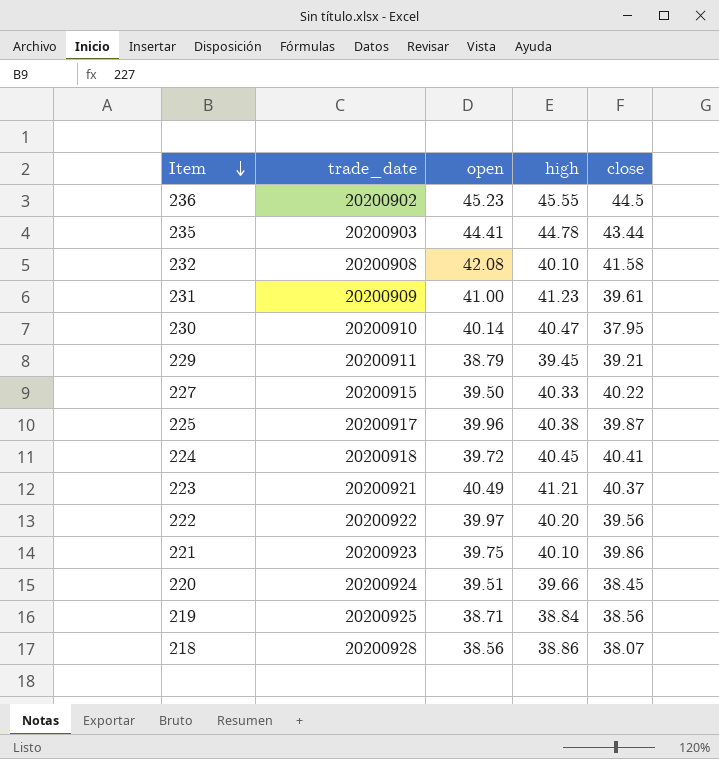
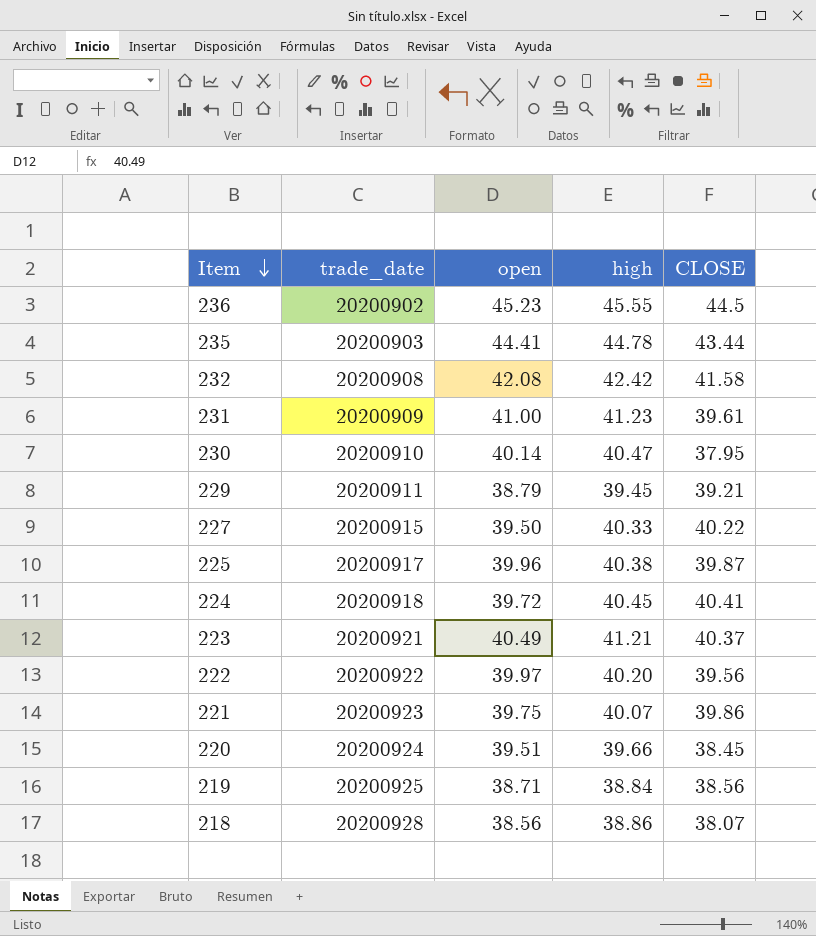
column name: close -> CLOSE
232 | high: 40.10 -> 42.42
221 | high: 40.10 -> 40.07

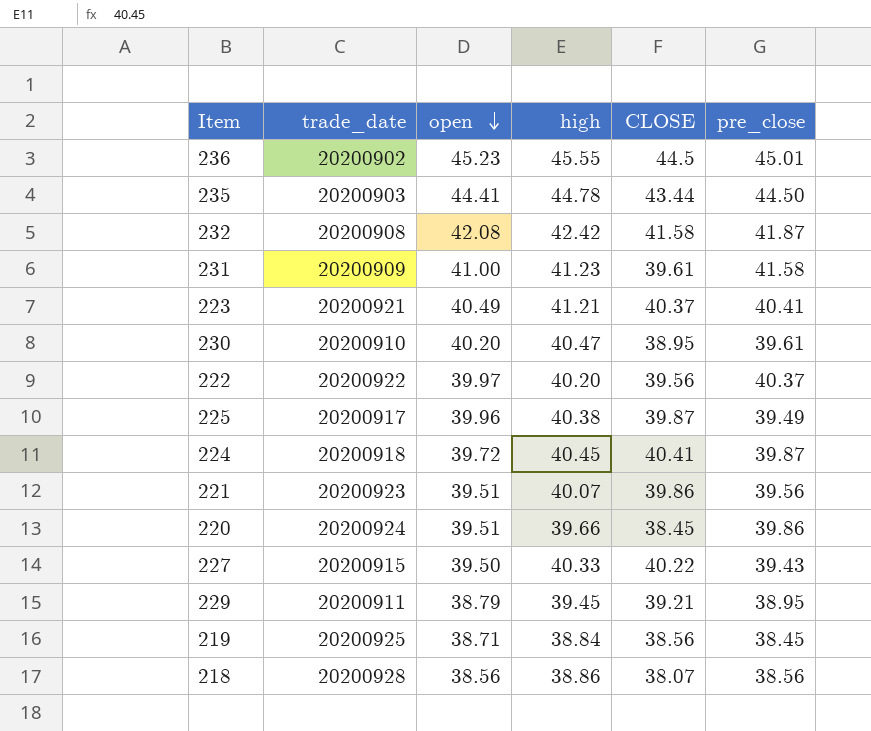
row order: Item descending -> open descending
column pre_close | position: none -> 6
230 | open: 40.14 -> 40.20
230 | CLOSE: 37.95 -> 38.95
221 | open: 39.75 -> 39.51

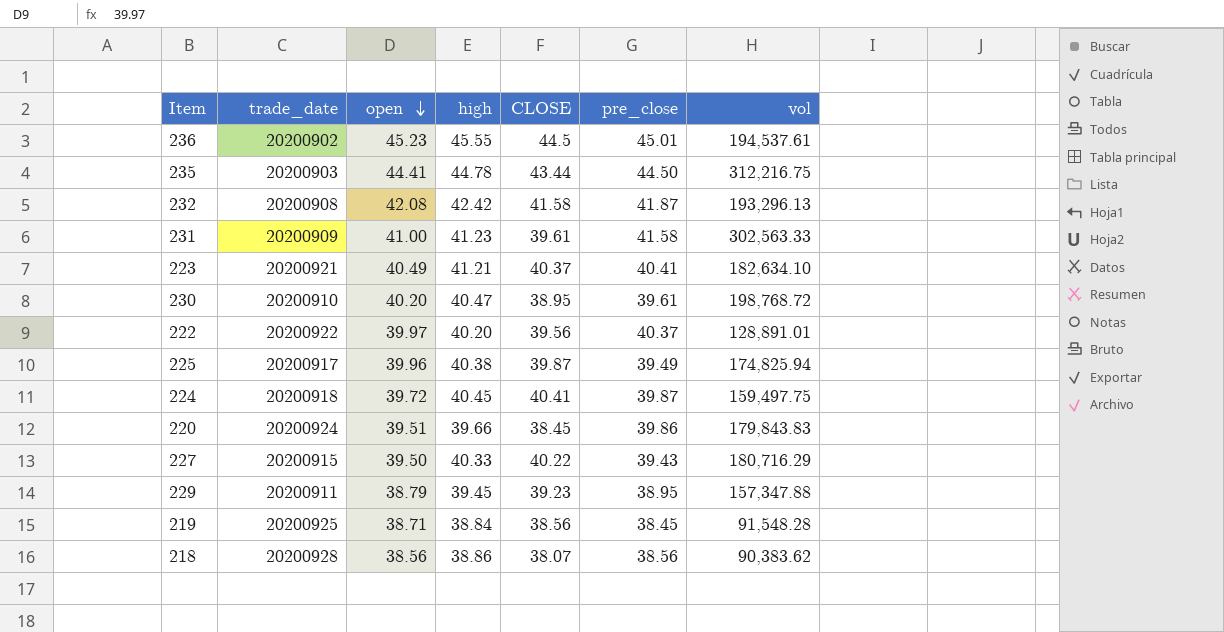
column vol | position: none -> 7
row 221: 20200923 | 39.51 | 40.07 | 39.86 | 39.56 -> none
229 | CLOSE: 39.21 -> 39.23

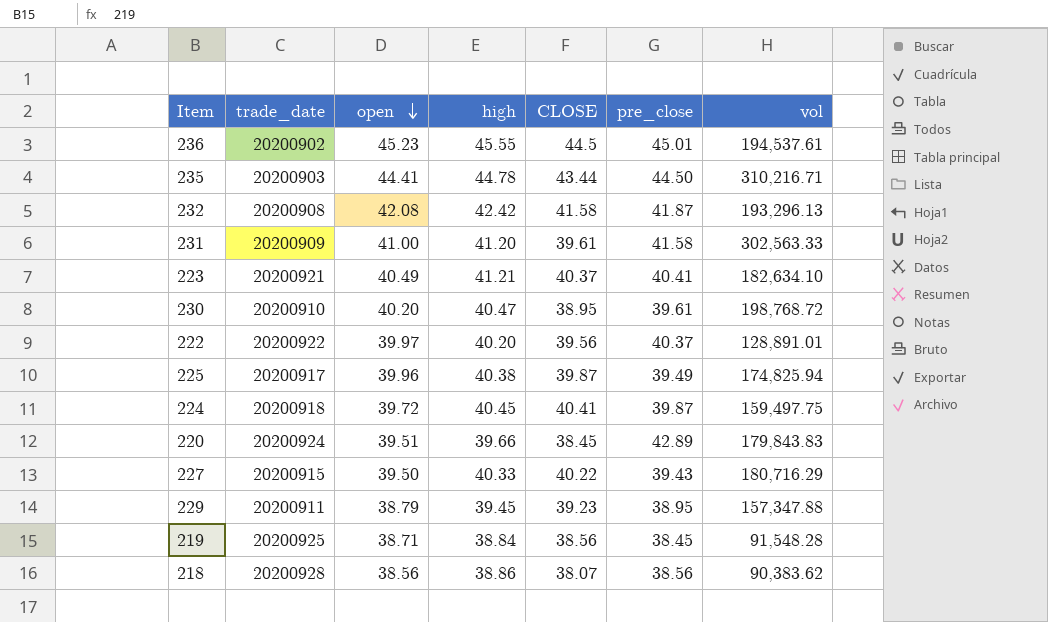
235 | vol: 312,216.75 -> 310,216.71
231 | high: 41.23 -> 41.20
220 | pre_close: 39.86 -> 42.89

